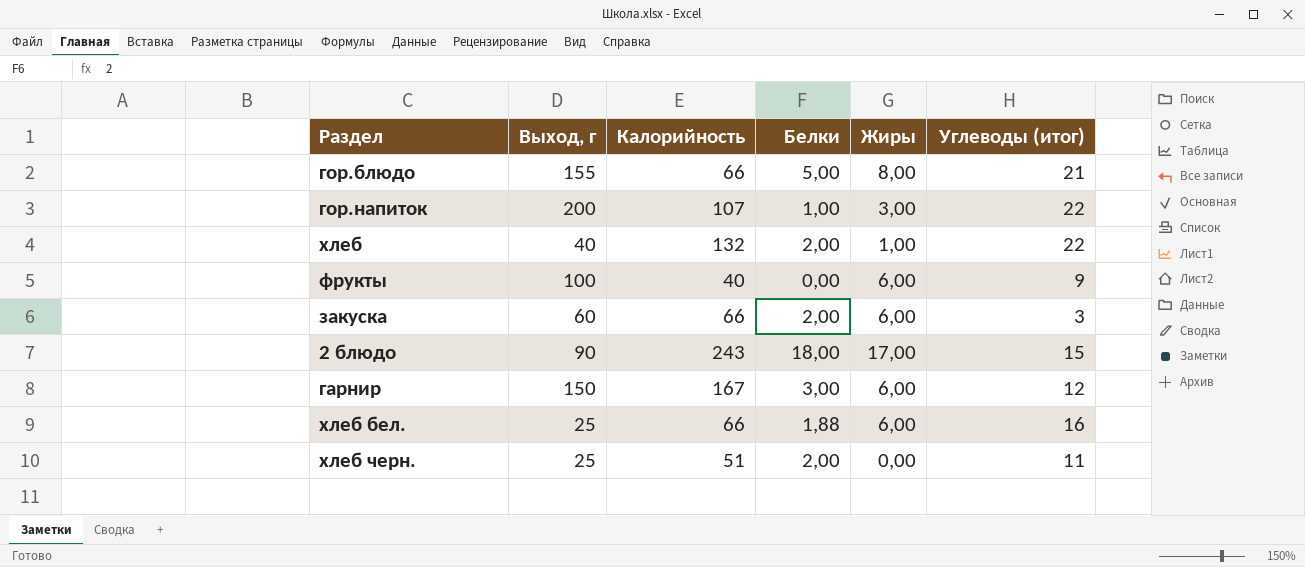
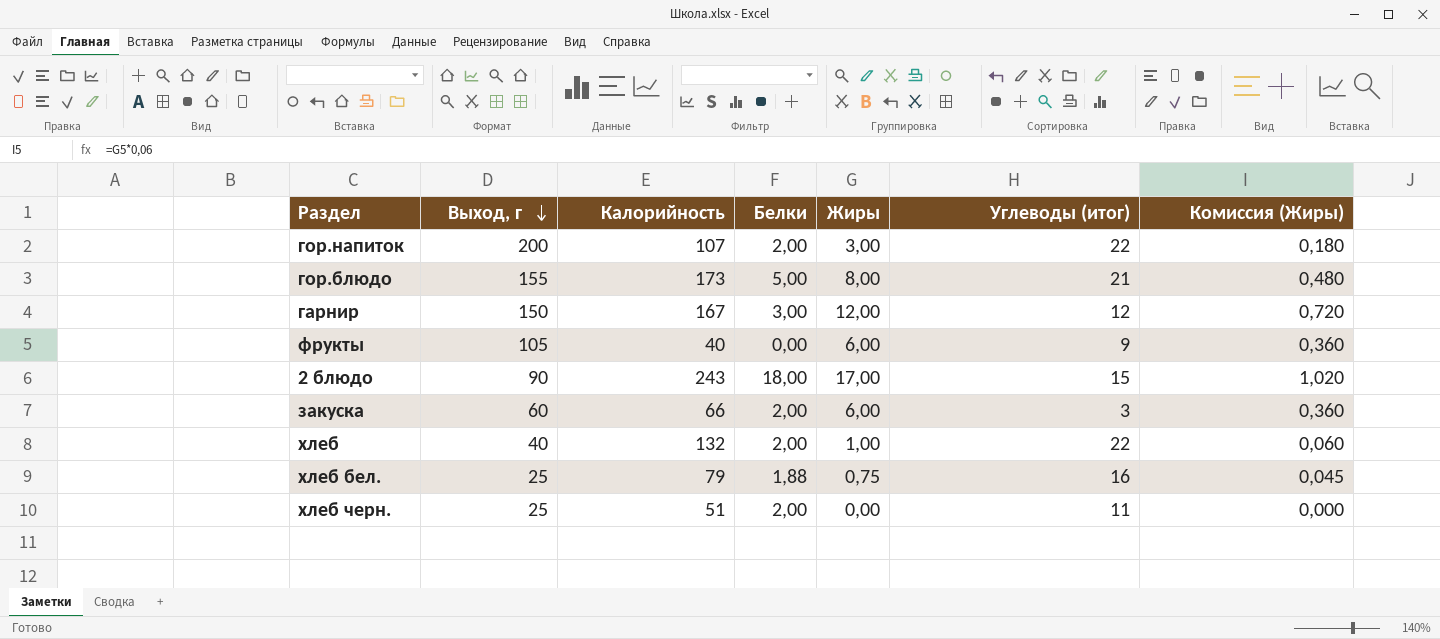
row order: none -> Выход, г descending
column Комиссия (Жиры) | formula: none -> [Жиры] * 0,06
гор.напиток | Белки: 1,00 -> 2,00
гор.блюдо | Калорийность: 66 -> 173
гарнир | Жиры: 6,00 -> 12,00
фрукты | Выход, г: 100 -> 105
хлеб бел. | Калорийность: 66 -> 79
хлеб бел. | Жиры: 6,00 -> 0,75

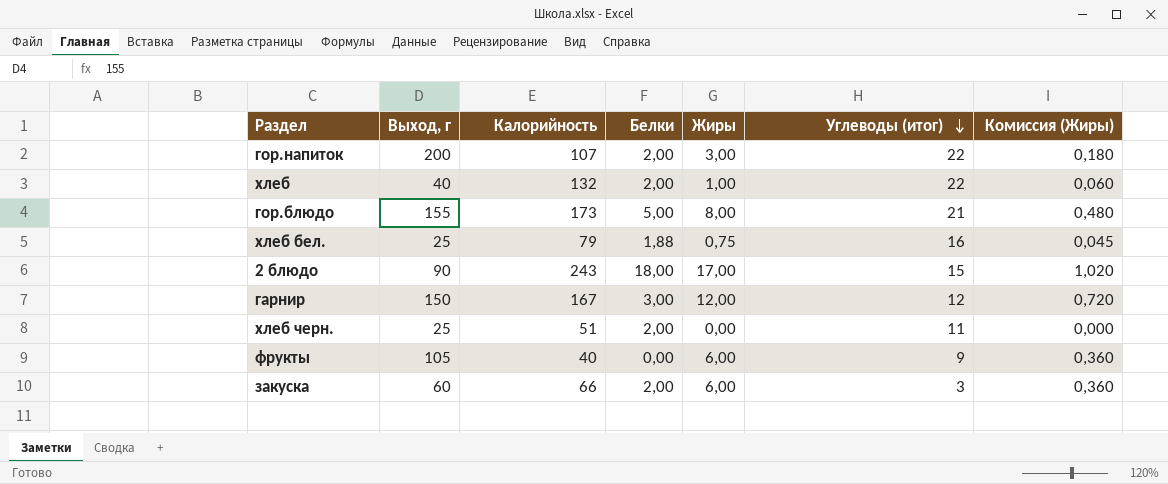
row order: Выход, г descending -> Углеводы (итог) descending

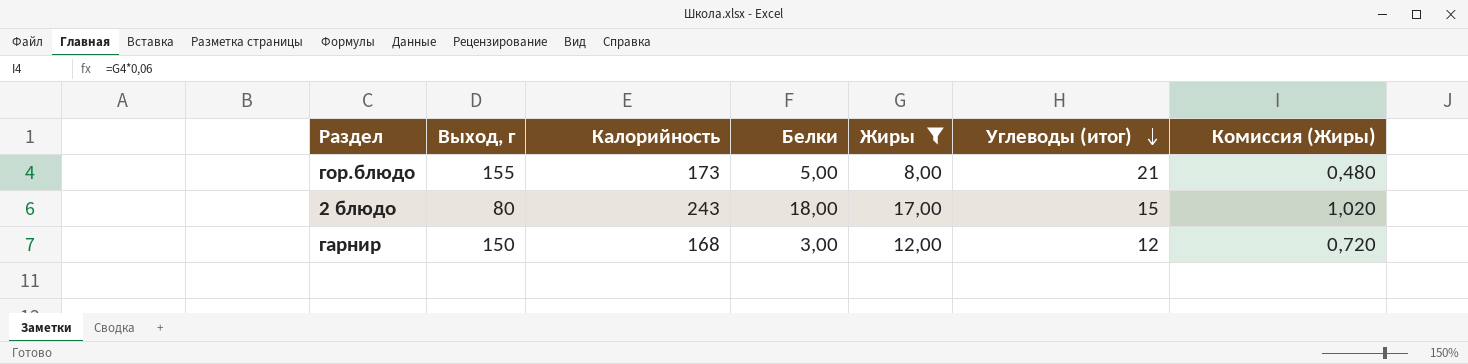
filter: none -> Жиры >= 8,00
2 блюдо | Выход, г: 90 -> 80
гарнир | Калорийность: 167 -> 168

